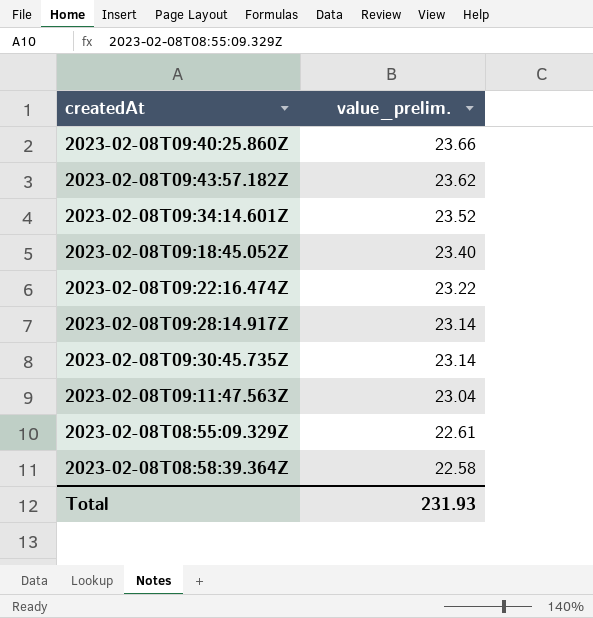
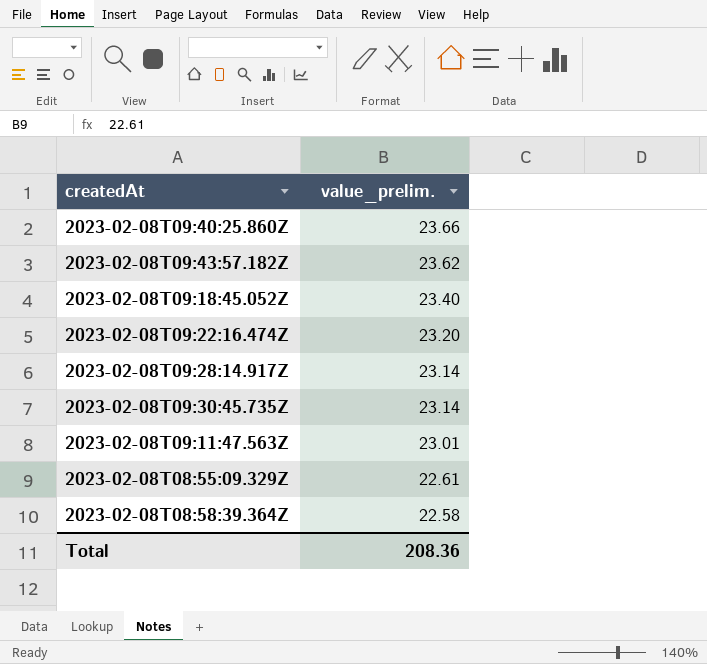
row 2023-02-08T09:34:14.601Z: 23.52 -> none
2023-02-08T09:22:16.474Z | value_prelim.: 23.22 -> 23.20
2023-02-08T09:11:47.563Z | value_prelim.: 23.04 -> 23.01
Total | value_prelim.: 231.93 -> 208.36

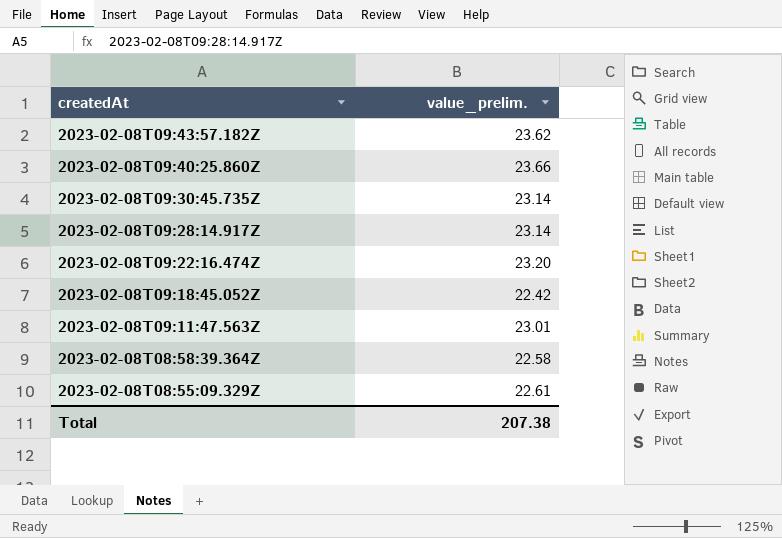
row order: value_prelim. descending -> createdAt descending
2023-02-08T09:18:45.052Z | value_prelim.: 23.40 -> 22.42
Total | value_prelim.: 208.36 -> 207.38

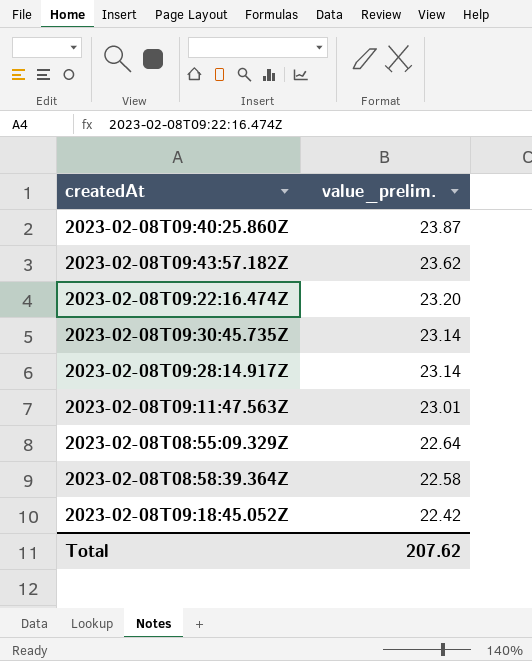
row order: createdAt descending -> value_prelim. descending
2023-02-08T09:40:25.860Z | value_prelim.: 23.66 -> 23.87
2023-02-08T08:55:09.329Z | value_prelim.: 22.61 -> 22.64
Total | value_prelim.: 207.38 -> 207.62

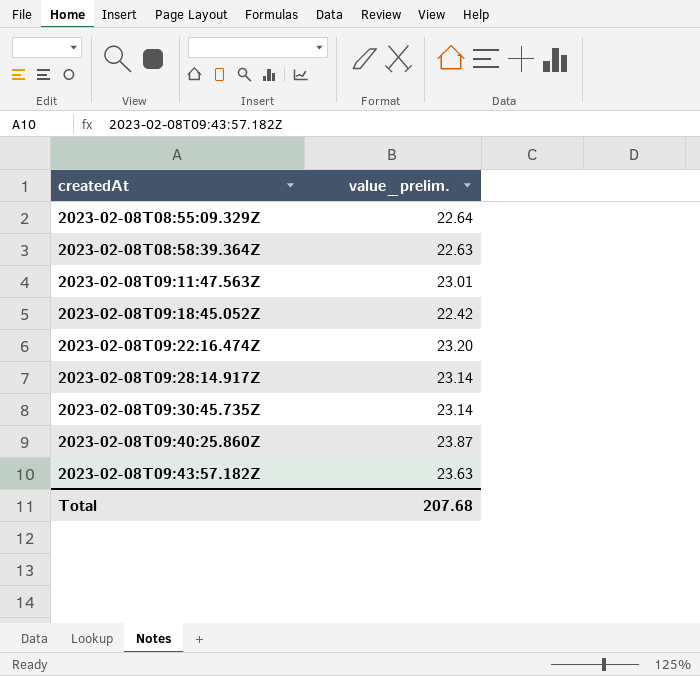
row order: value_prelim. descending -> createdAt ascending
2023-02-08T08:58:39.364Z | value_prelim.: 22.58 -> 22.63
2023-02-08T09:43:57.182Z | value_prelim.: 23.62 -> 23.63
Total | value_prelim.: 207.62 -> 207.68

